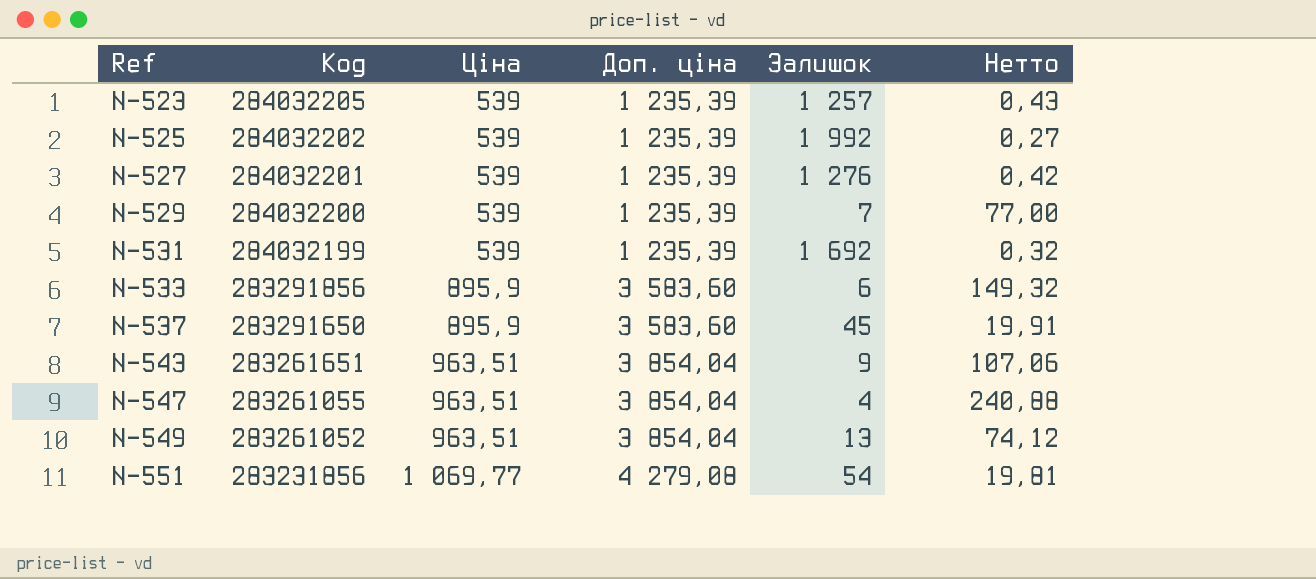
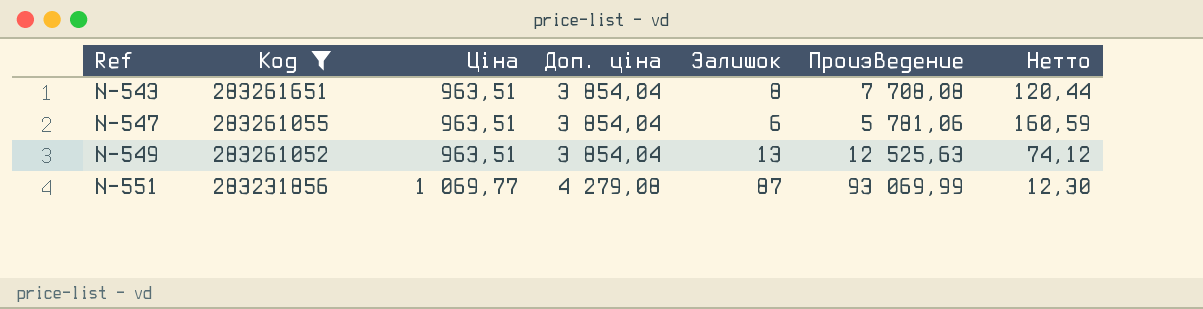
filter: none -> Код <= 283261651
column Произведение | formula: none -> [Ціна] * [Залишок]
N-543 | Залишок: 9 -> 8
N-543 | Нетто: 107,06 -> 120,44
N-547 | Залишок: 4 -> 6
N-547 | Нетто: 240,88 -> 160,59
N-551 | Залишок: 54 -> 87
N-551 | Нетто: 19,81 -> 12,30

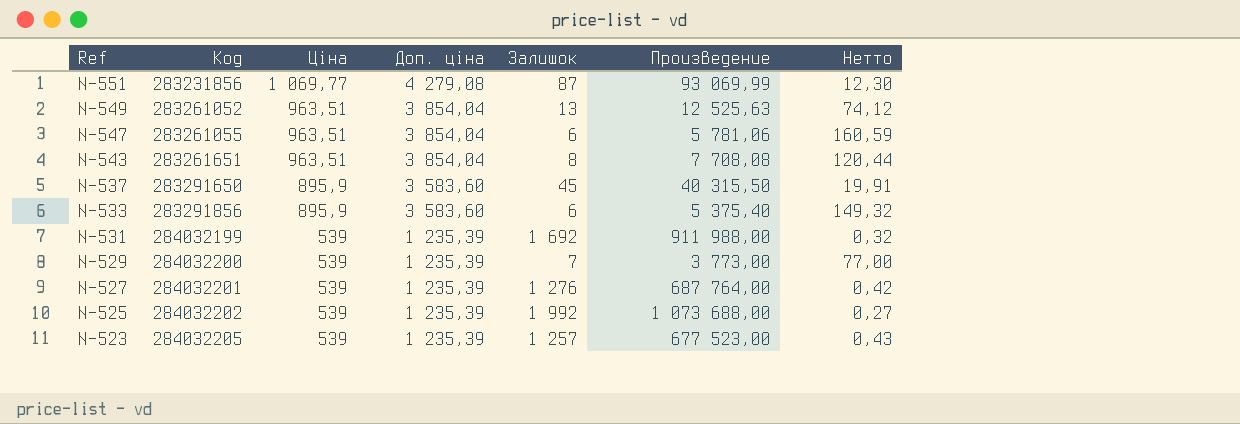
filter: Код <= 283261651 -> none
row order: Ref ascending -> Ref descending

